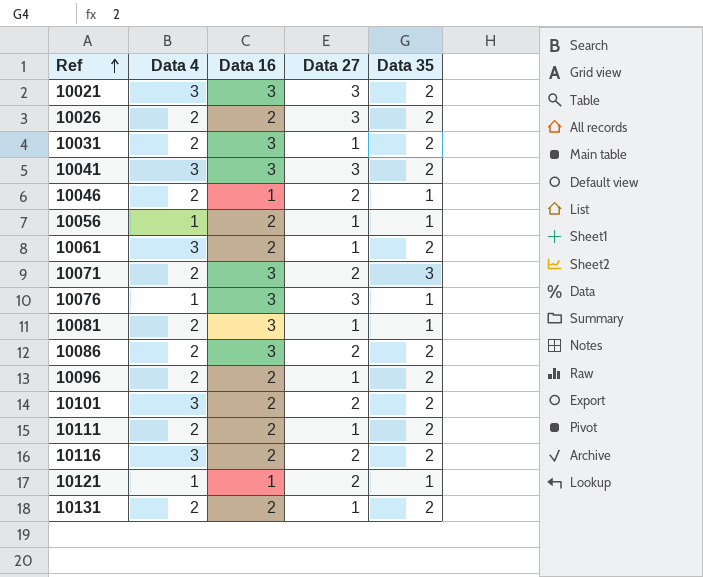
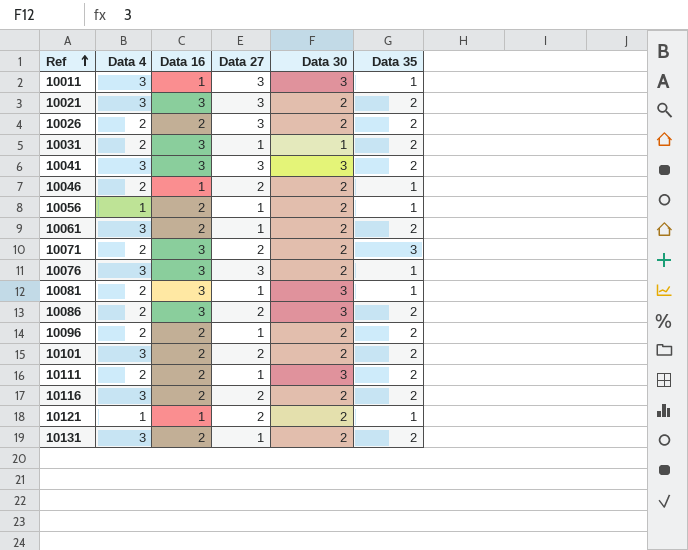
column Data 30 | position: none -> 5
row 10011: none -> 3 | 1 | 3 | 3 | 1
10076 | Data 4: 1 -> 3
10131 | Data 4: 2 -> 3

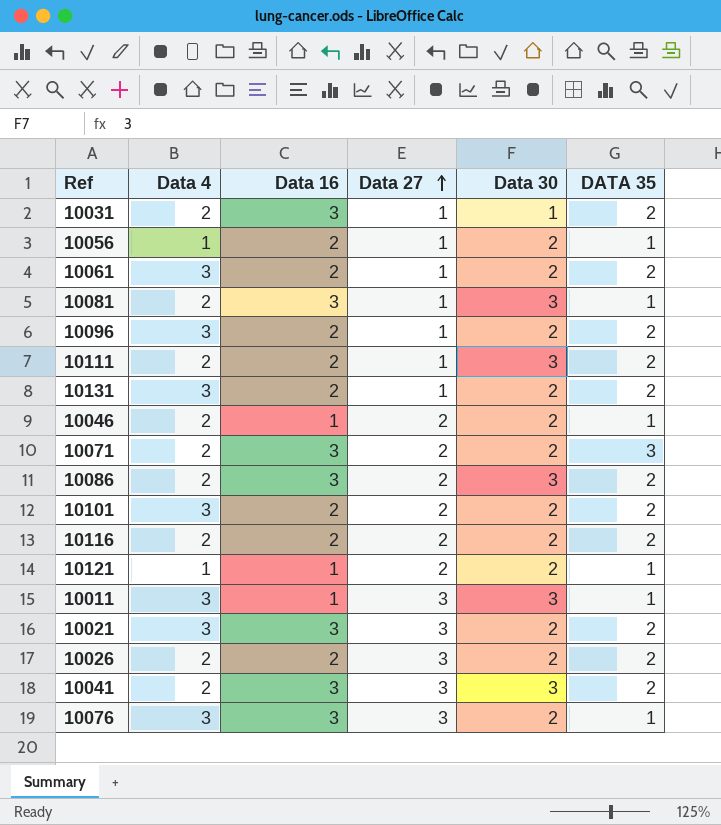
row order: Ref ascending -> Data 27 ascending
column name: Data 35 -> DATA 35
10096 | Data 4: 2 -> 3
10116 | Data 4: 3 -> 2
10041 | Data 4: 3 -> 2

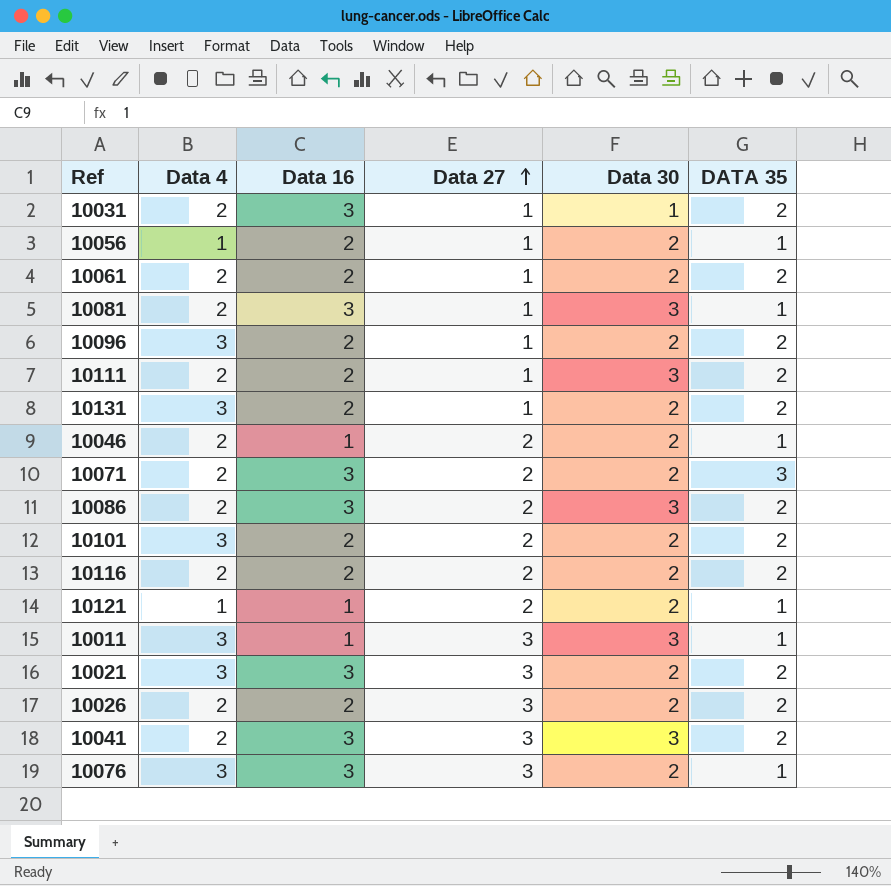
10061 | Data 4: 3 -> 2

